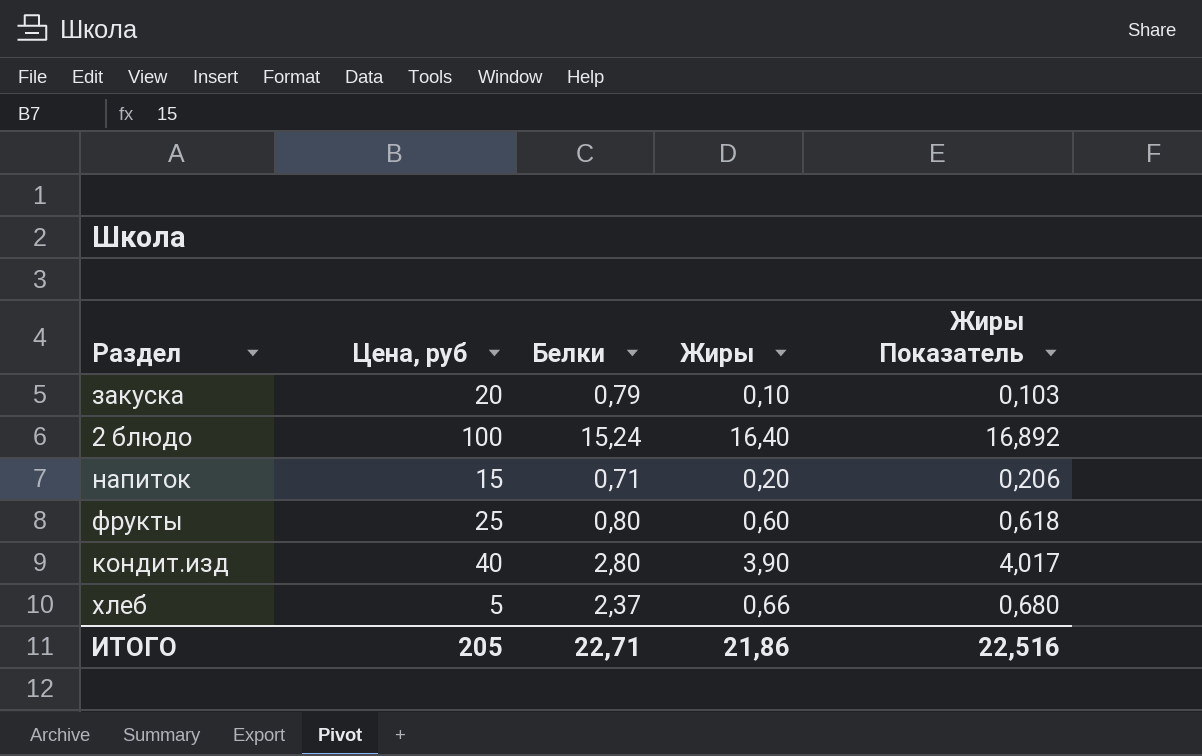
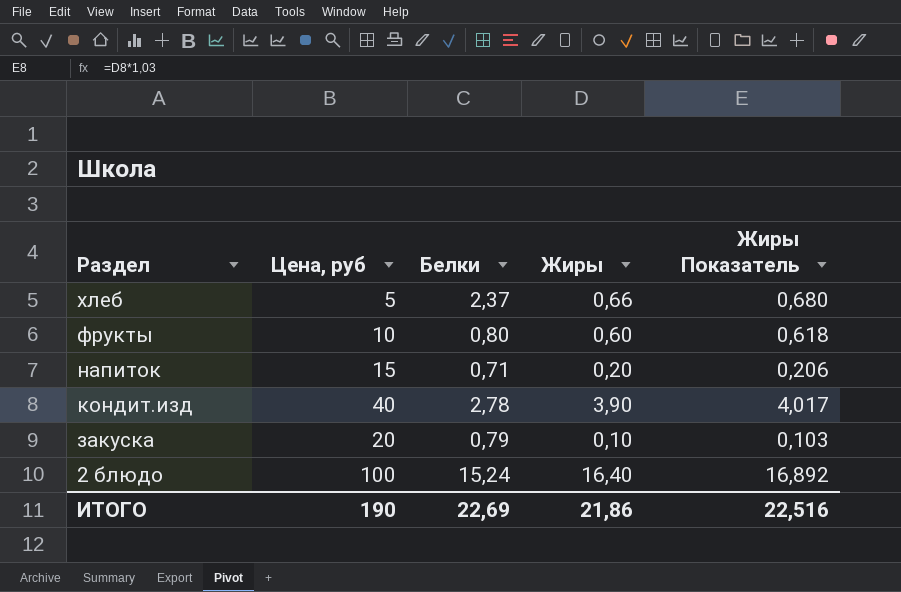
row order: none -> Раздел descending
фрукты | Цена, руб: 25 -> 10
кондит.изд | Белки: 2,80 -> 2,78
ИТОГО | Цена, руб: 205 -> 190
ИТОГО | Белки: 22,71 -> 22,69

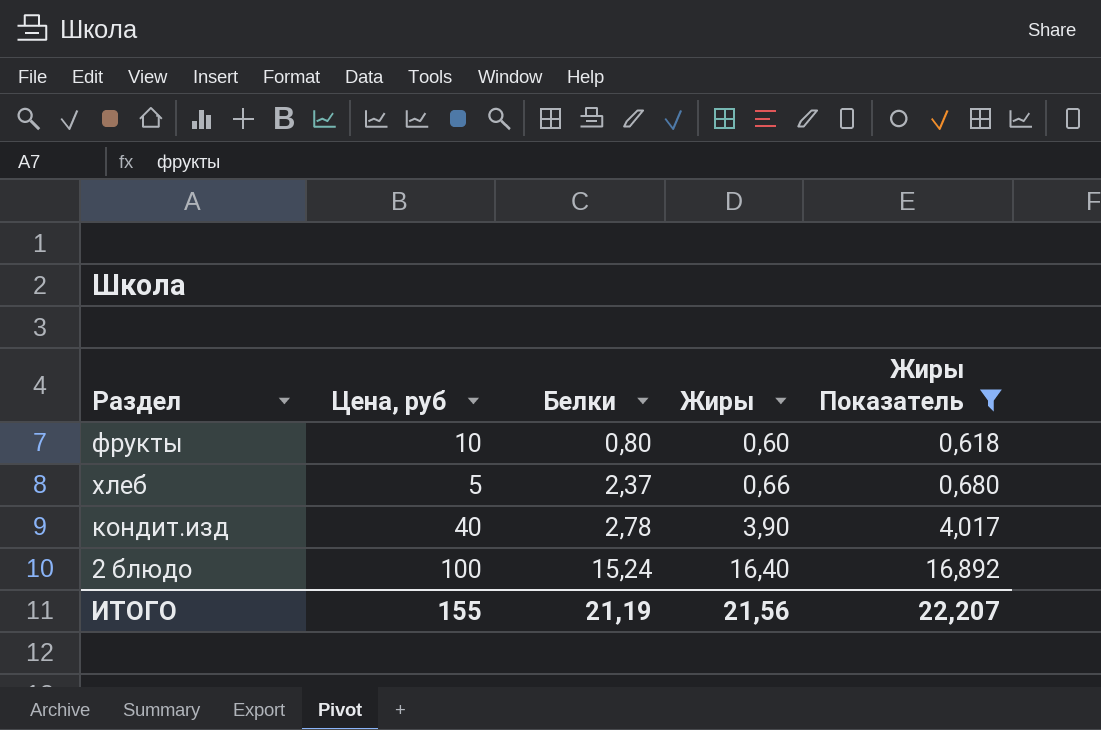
filter: none -> Жиры Показатель >= 0,618
row order: Раздел descending -> Белки ascending
ИТОГО | Цена, руб: 190 -> 155
ИТОГО | Белки: 22,69 -> 21,19
ИТОГО | Жиры: 21,86 -> 21,56
ИТОГО | Жиры Показатель: 22,516 -> 22,207

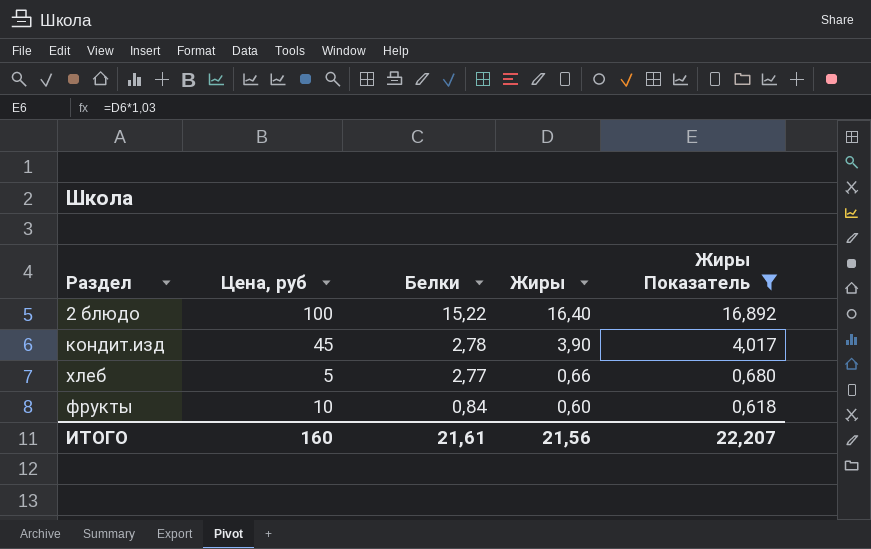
row order: Белки ascending -> Белки descending
2 блюдо | Белки: 15,24 -> 15,22
кондит.изд | Цена, руб: 40 -> 45
хлеб | Белки: 2,37 -> 2,77
фрукты | Белки: 0,80 -> 0,84
ИТОГО | Цена, руб: 155 -> 160
ИТОГО | Белки: 21,19 -> 21,61

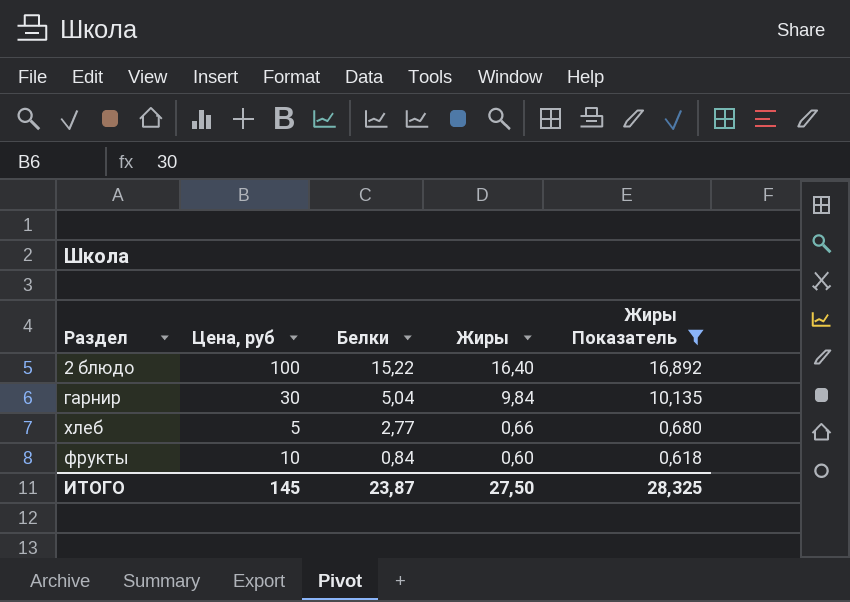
row кондит.изд: 45 | 2,78 | 3,90 | 4,017 -> none
row гарнир: none -> 30 | 5,04 | 9,84 | 10,135
ИТОГО | Цена, руб: 160 -> 145
ИТОГО | Белки: 21,61 -> 23,87
ИТОГО | Жиры: 21,56 -> 27,50
ИТОГО | Жиры Показатель: 22,207 -> 28,325

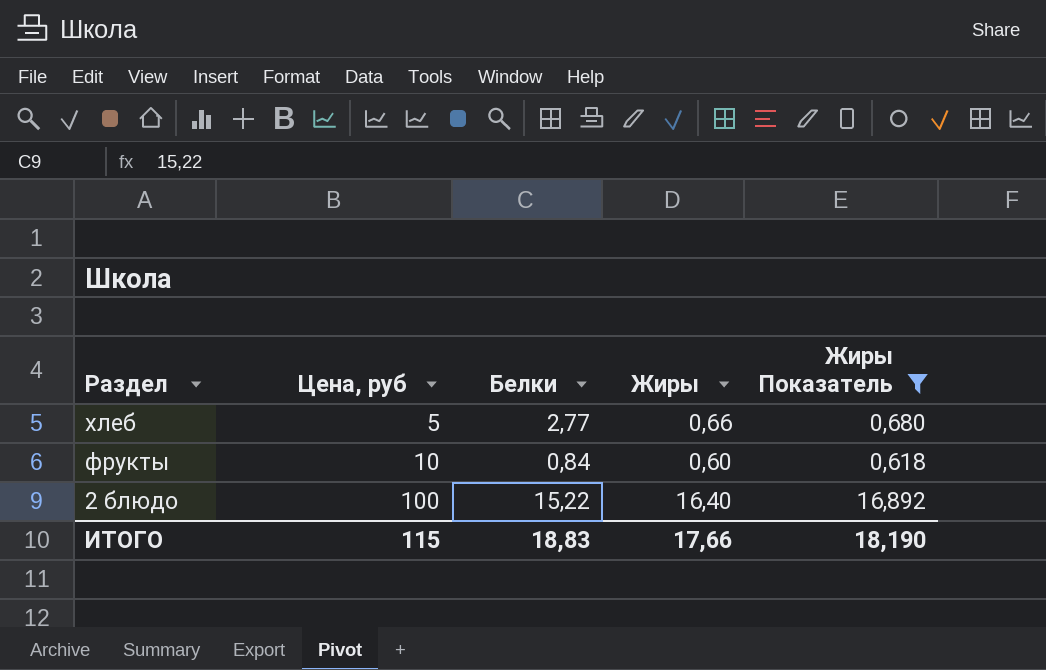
row order: Белки descending -> Раздел descending
row гарнир: 30 | 5,04 | 9,84 | 10,135 -> none
ИТОГО | Цена, руб: 145 -> 115
ИТОГО | Белки: 23,87 -> 18,83
ИТОГО | Жиры: 27,50 -> 17,66
ИТОГО | Жиры Показатель: 28,325 -> 18,190

